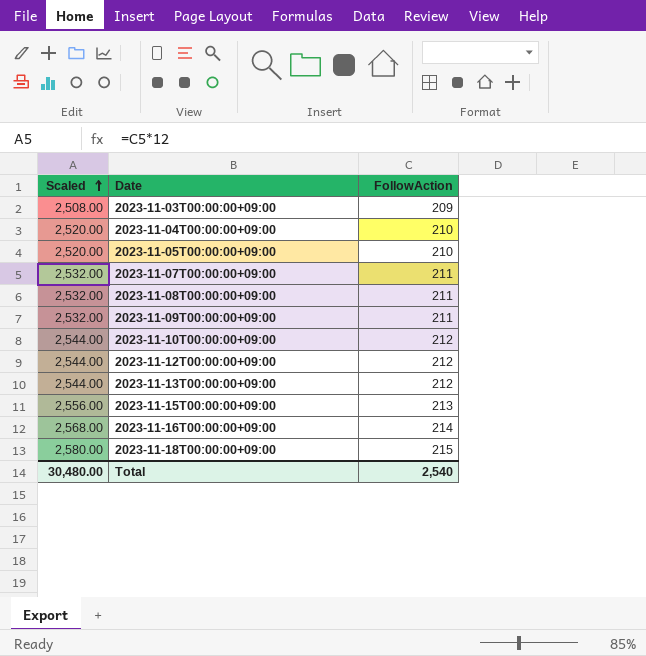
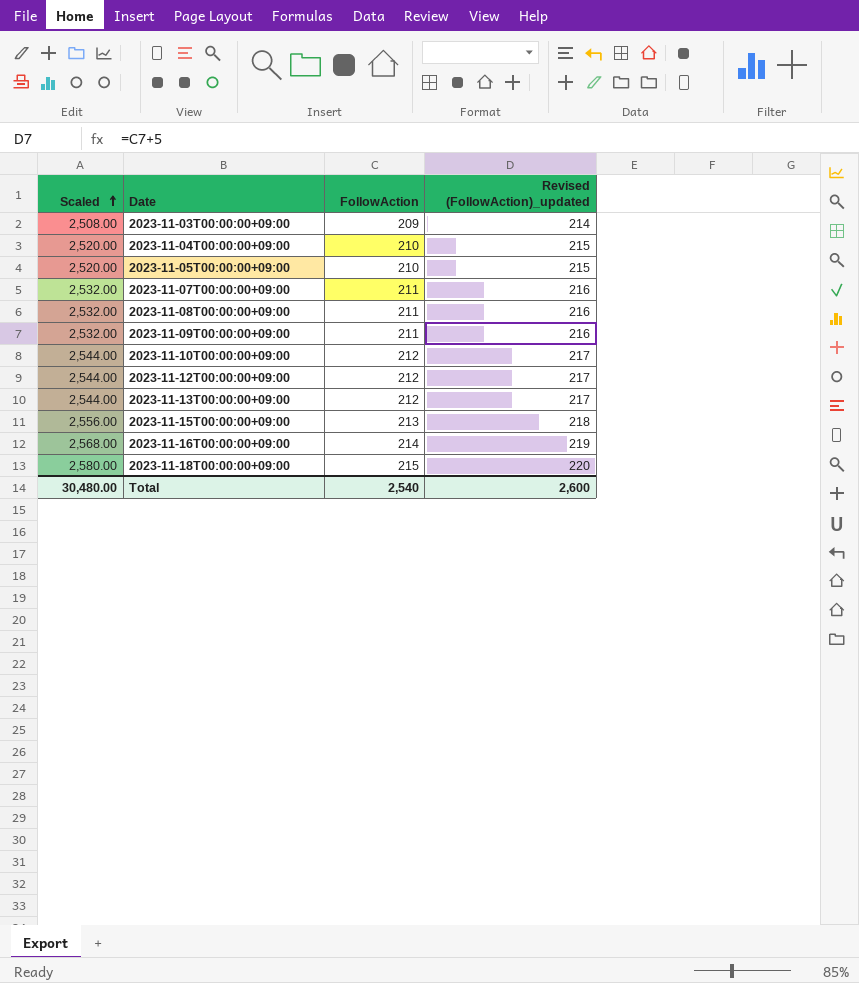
column Revised (FollowAction)_updated | formula: none -> [FollowAction] + 5

